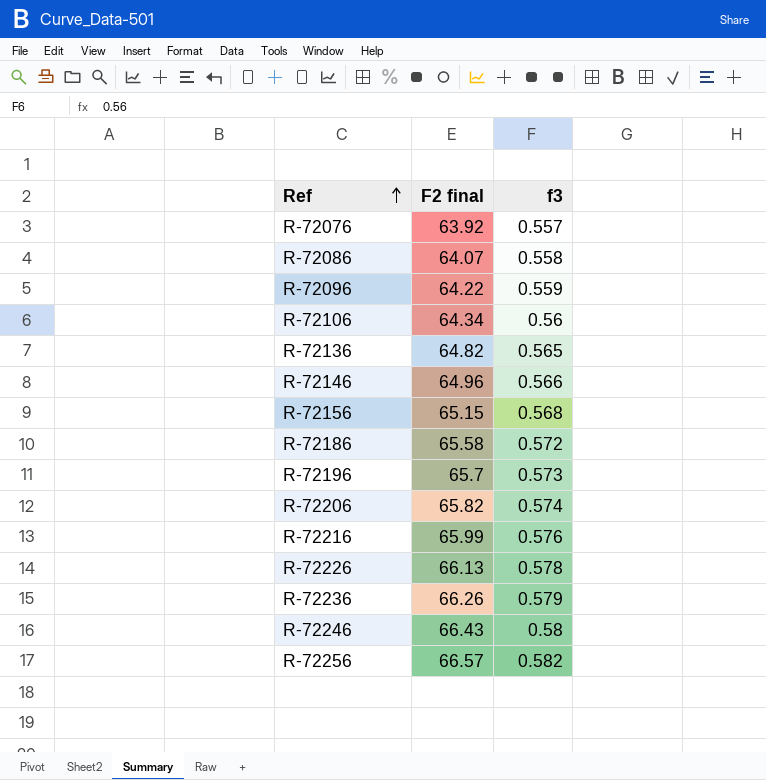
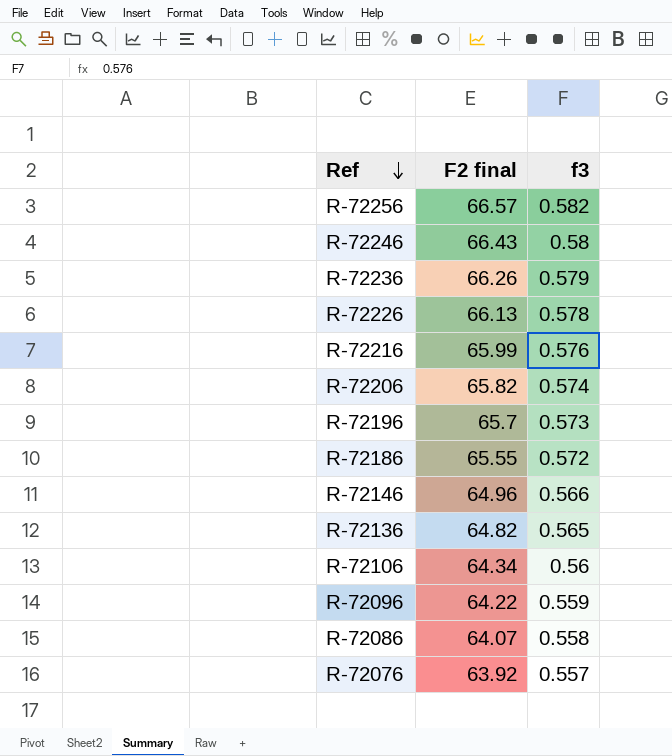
row order: Ref ascending -> Ref descending
row R-72156: 65.15 | 0.568 -> none
R-72186 | F2 final: 65.58 -> 65.55

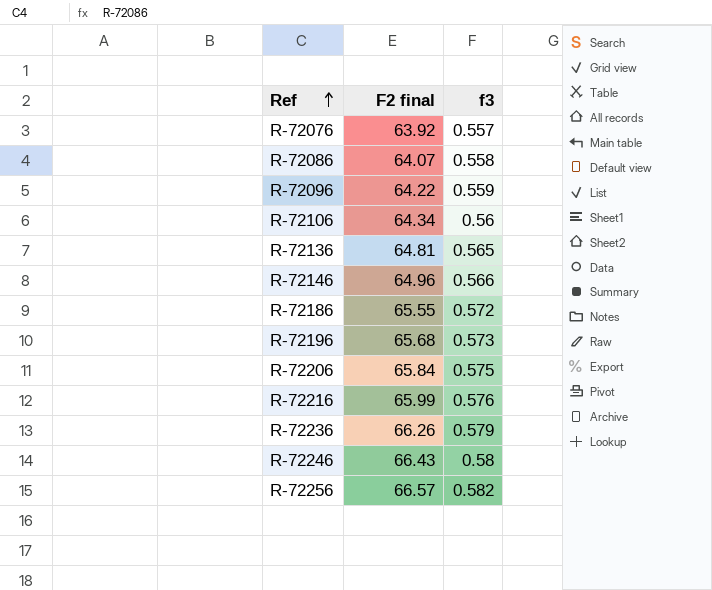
row order: Ref descending -> Ref ascending
row R-72226: 66.13 | 0.578 -> none
R-72136 | F2 final: 64.82 -> 64.81
R-72196 | F2 final: 65.7 -> 65.68
R-72206 | F2 final: 65.82 -> 65.84
R-72206 | f3: 0.574 -> 0.575

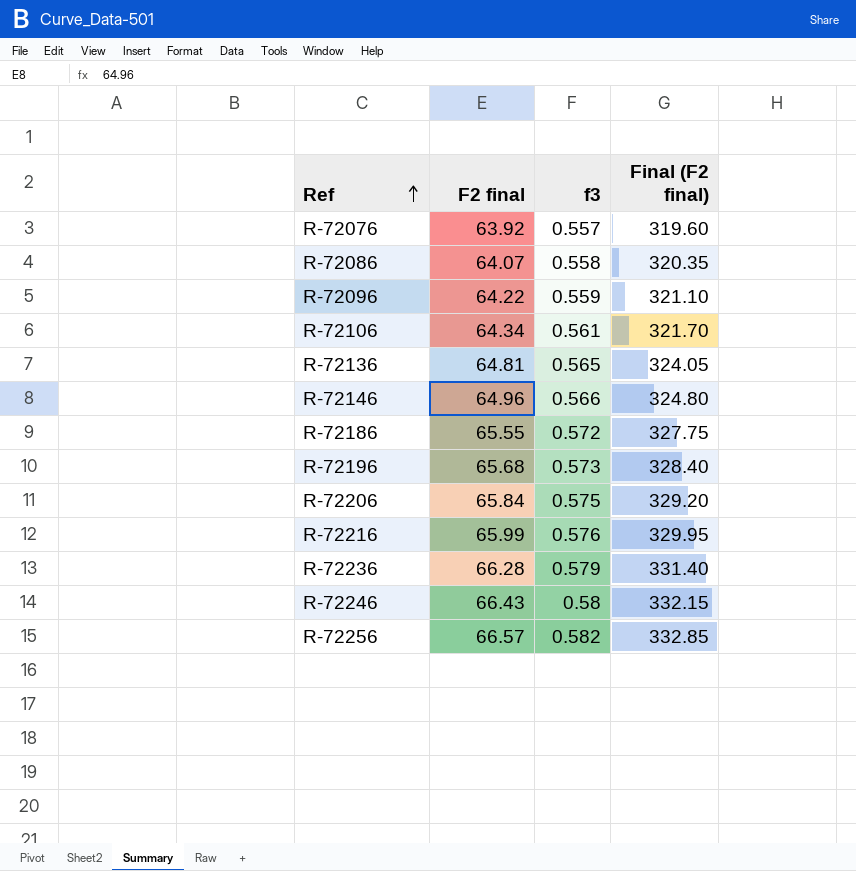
column Final (F2 final) | formula: none -> [F2 final] * 5
R-72106 | f3: 0.56 -> 0.561
R-72236 | F2 final: 66.26 -> 66.28

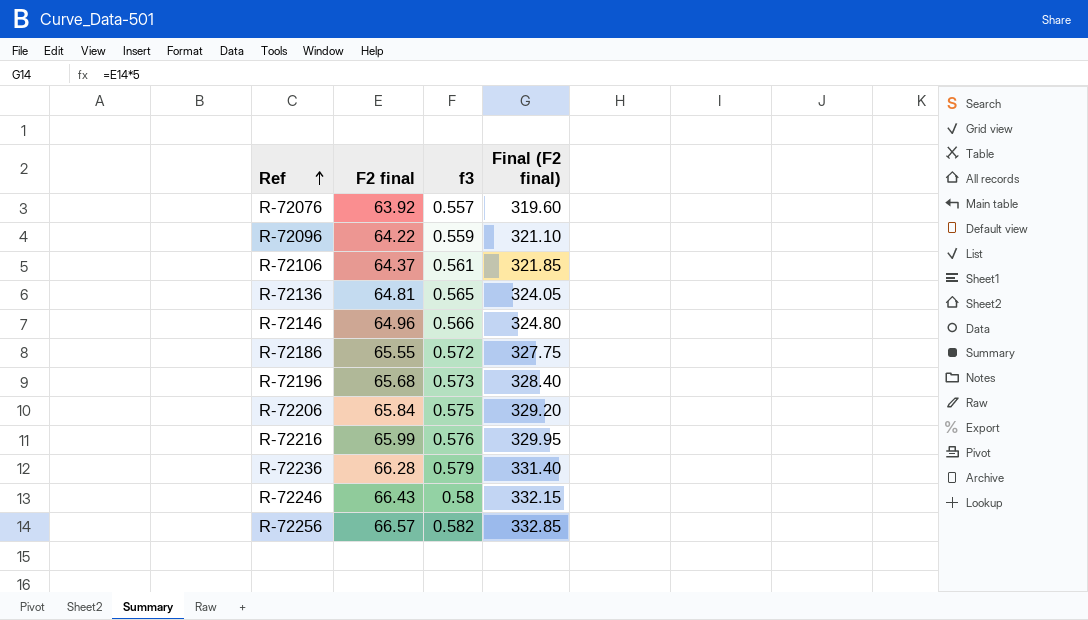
row R-72086: 64.07 | 0.558 | 320.35 -> none
R-72106 | F2 final: 64.34 -> 64.37
R-72106 | Final (F2 final): 321.70 -> 321.85

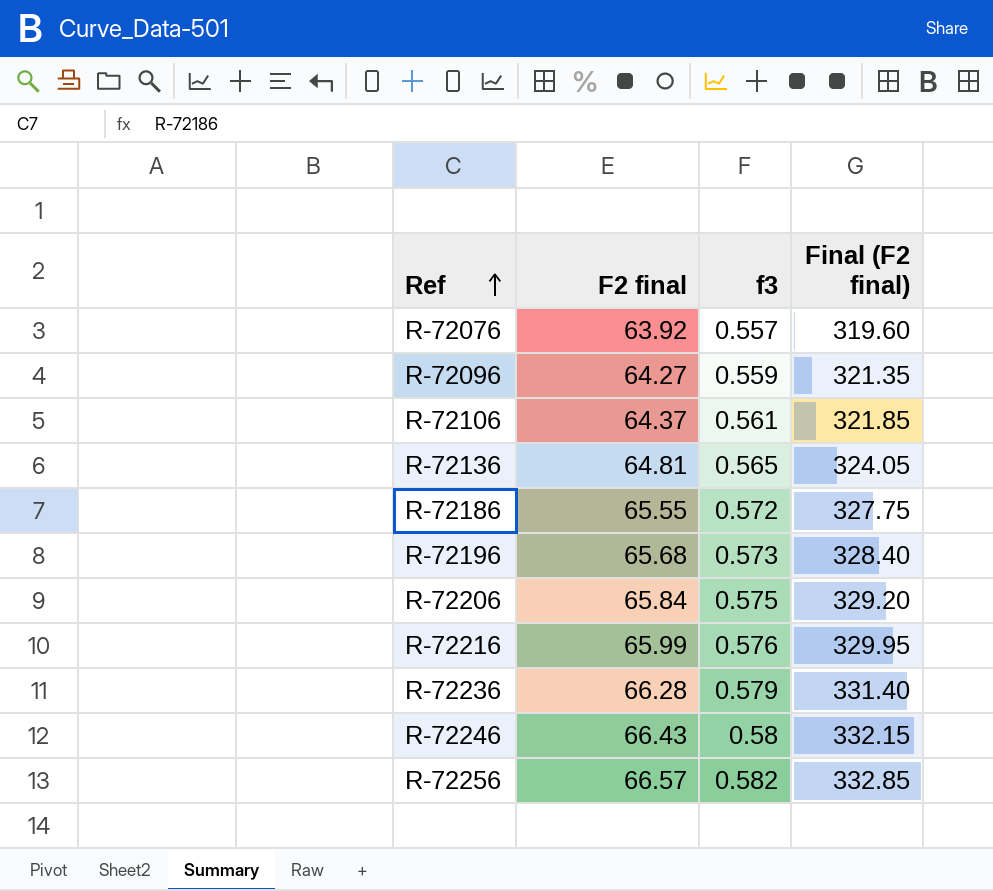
row R-72146: 64.96 | 0.566 | 324.80 -> none
R-72096 | F2 final: 64.22 -> 64.27
R-72096 | Final (F2 final): 321.10 -> 321.35

